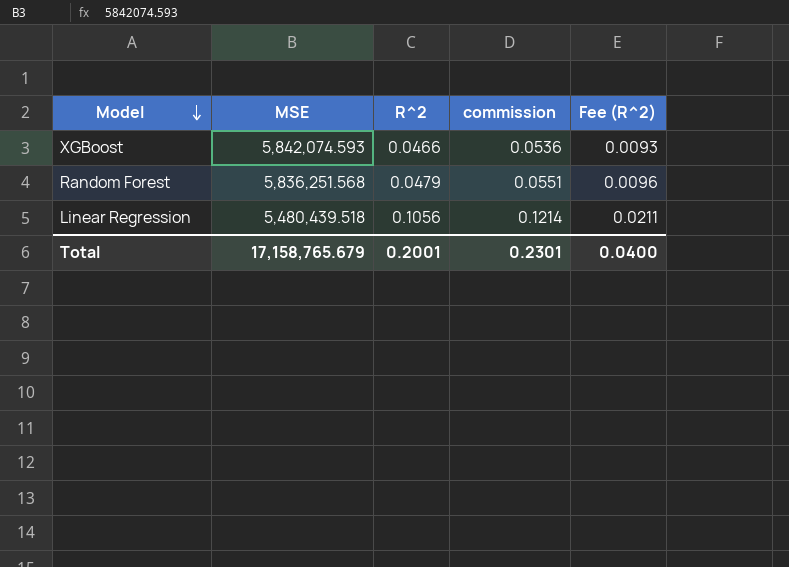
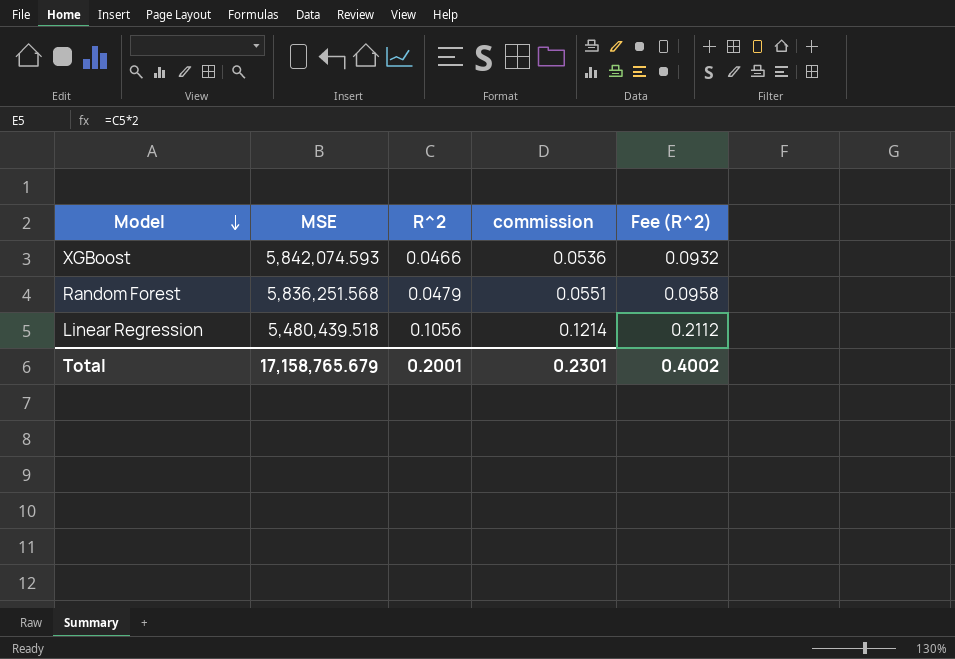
column Fee (R^2) | formula: [R^2] * 0.2 -> [R^2] * 2
Total | Fee (R^2): 0.0400 -> 0.4002

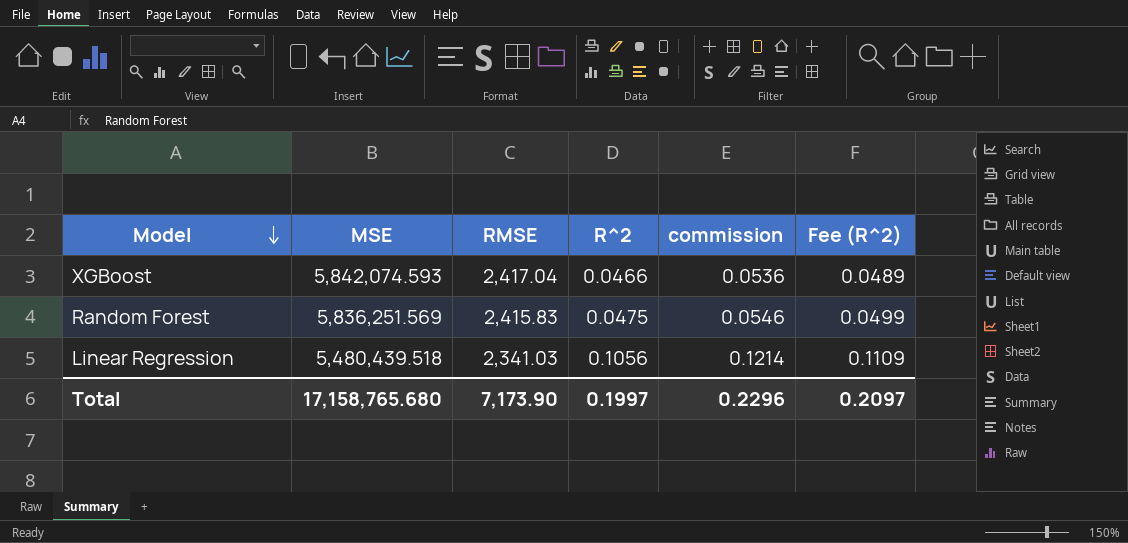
column RMSE | position: none -> 3
column Fee (R^2) | formula: [R^2] * 2 -> [R^2] * 1.05
Random Forest | MSE: 5,836,251.568 -> 5,836,251.569
Random Forest | R^2: 0.0479 -> 0.0475
Random Forest | commission: 0.0551 -> 0.0546
Total | MSE: 17,158,765.679 -> 17,158,765.680
Total | R^2: 0.2001 -> 0.1997
Total | commission: 0.2301 -> 0.2296
Total | Fee (R^2): 0.4002 -> 0.2097

